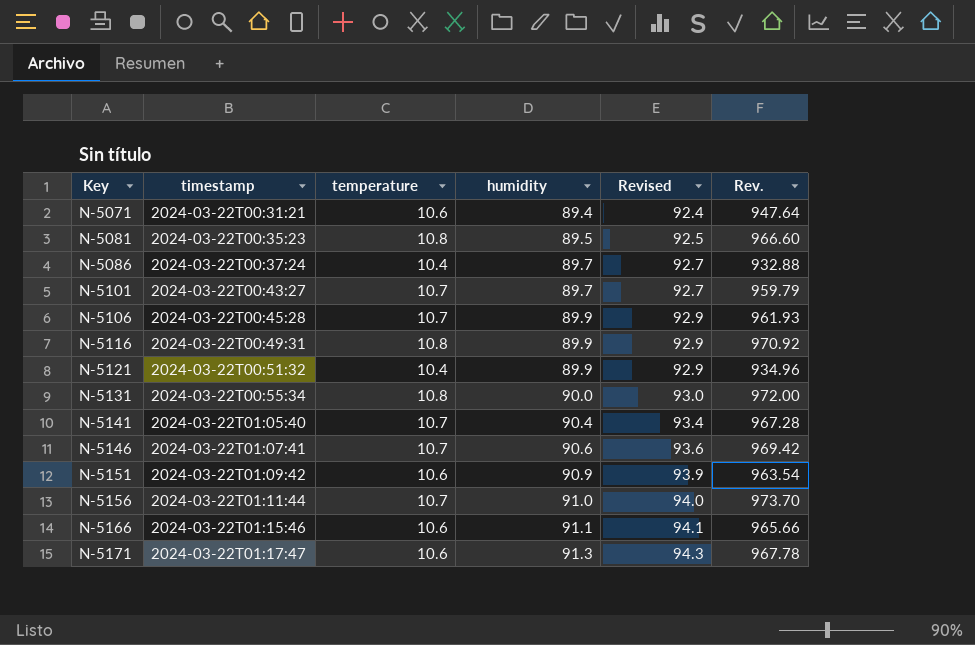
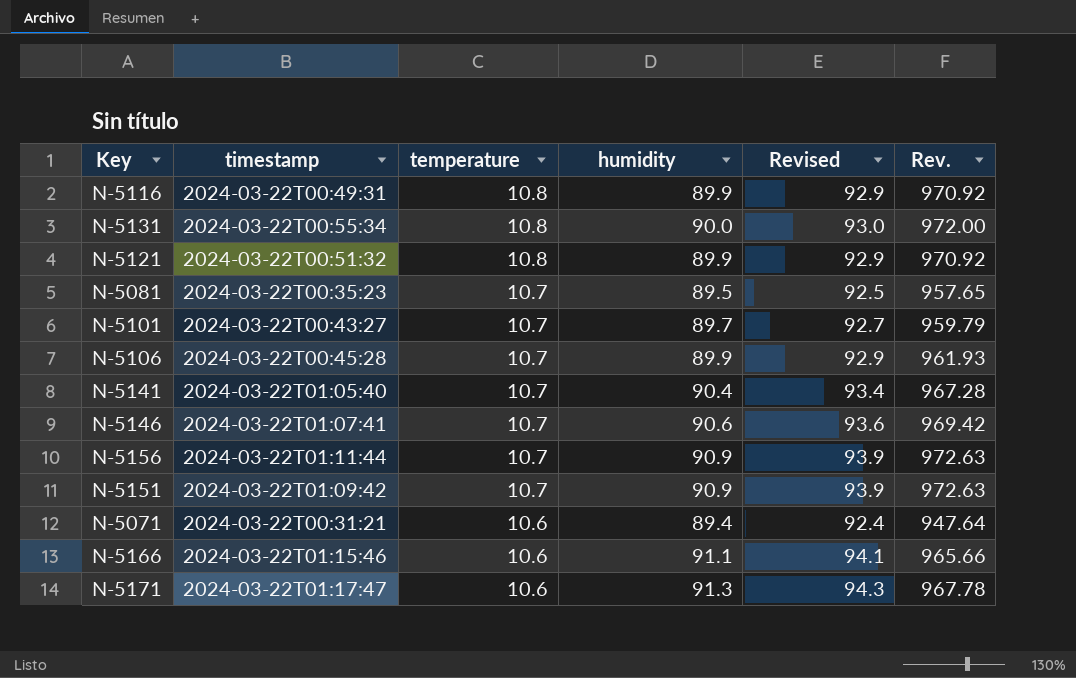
row order: Key ascending -> temperature descending
row N-5086: 2024-03-22T00:37:24 | 10.4 | 89.7 | 92.7 | 932.88 -> none
N-5121 | temperature: 10.4 -> 10.8
N-5121 | Rev.: 934.96 -> 970.92
N-5081 | temperature: 10.8 -> 10.7
N-5081 | Rev.: 966.60 -> 957.65
N-5156 | humidity: 91.0 -> 90.9
N-5156 | Revised: 94.0 -> 93.9
N-5156 | Rev.: 973.70 -> 972.63
N-5151 | temperature: 10.6 -> 10.7
N-5151 | Rev.: 963.54 -> 972.63

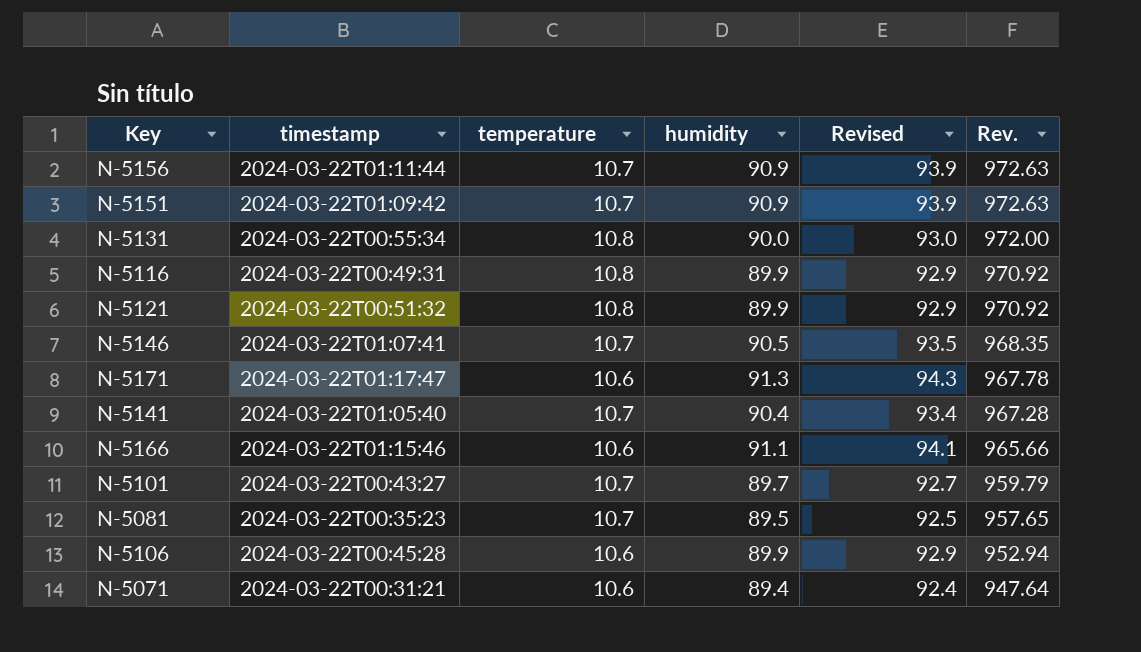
row order: temperature descending -> Rev. descending
N-5146 | humidity: 90.6 -> 90.5
N-5146 | Revised: 93.6 -> 93.5
N-5146 | Rev.: 969.42 -> 968.35
N-5106 | temperature: 10.7 -> 10.6
N-5106 | Rev.: 961.93 -> 952.94

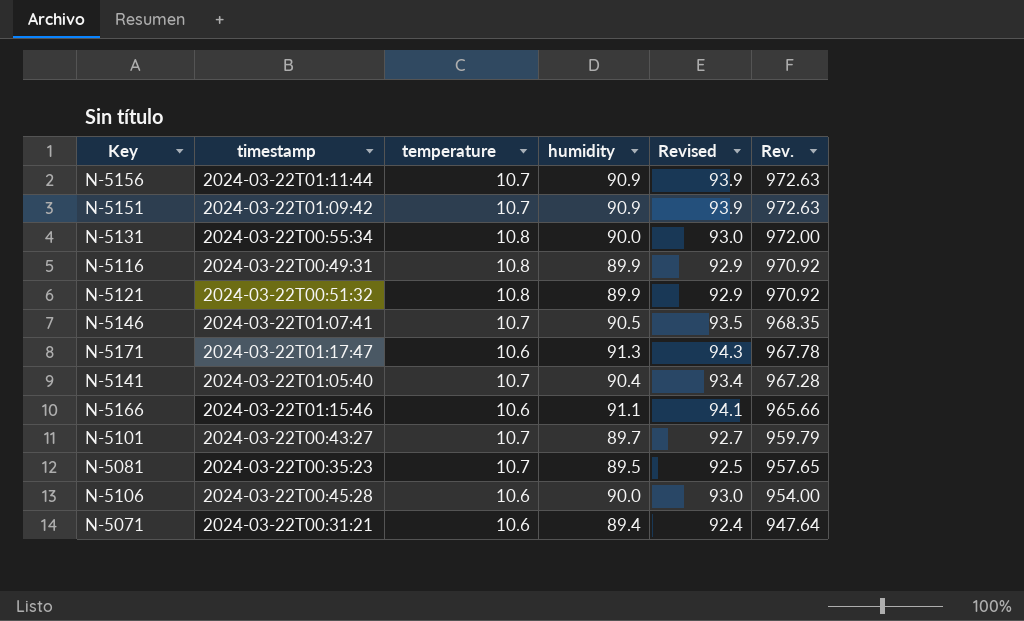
N-5106 | humidity: 89.9 -> 90.0
N-5106 | Revised: 92.9 -> 93.0
N-5106 | Rev.: 952.94 -> 954.00

